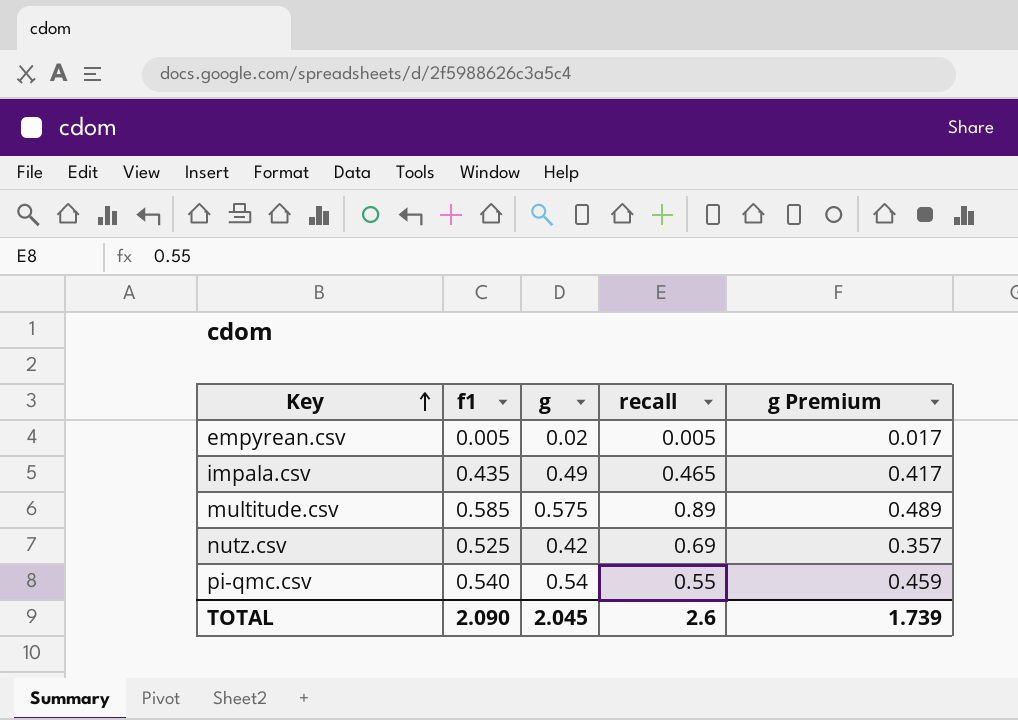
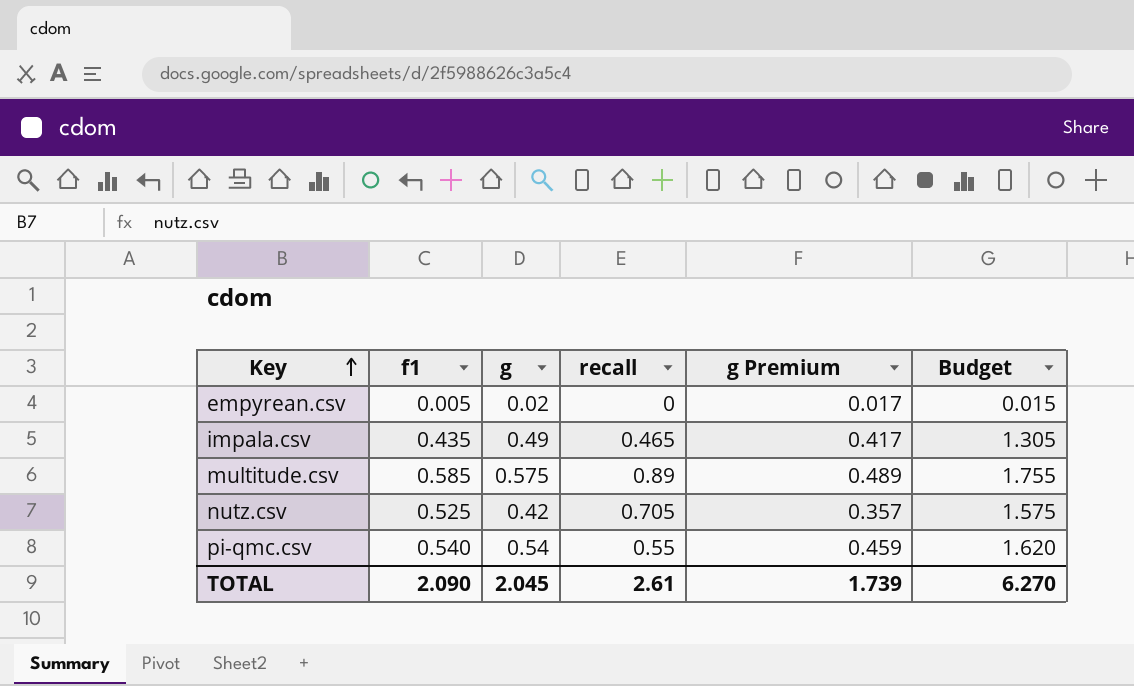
column Budget | formula: none -> [f1] * 3
empyrean.csv | recall: 0.005 -> 0
nutz.csv | recall: 0.69 -> 0.705
TOTAL | recall: 2.6 -> 2.61

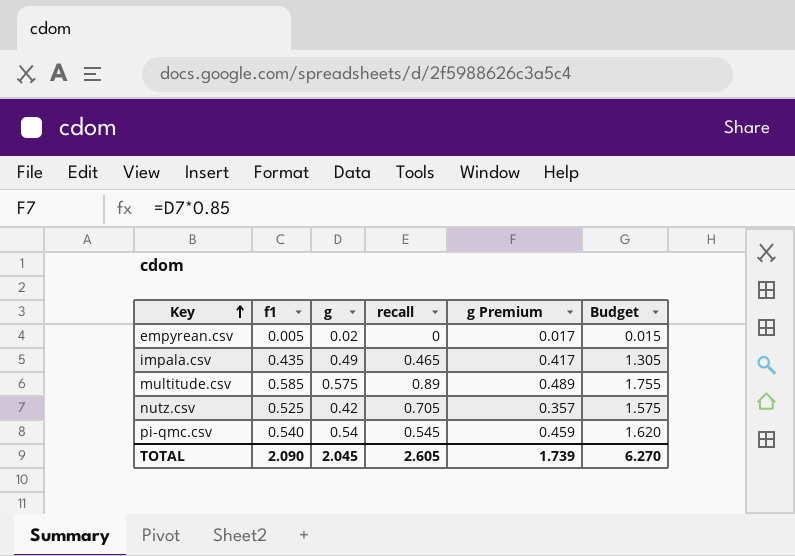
pi-qmc.csv | recall: 0.55 -> 0.545
TOTAL | recall: 2.61 -> 2.605

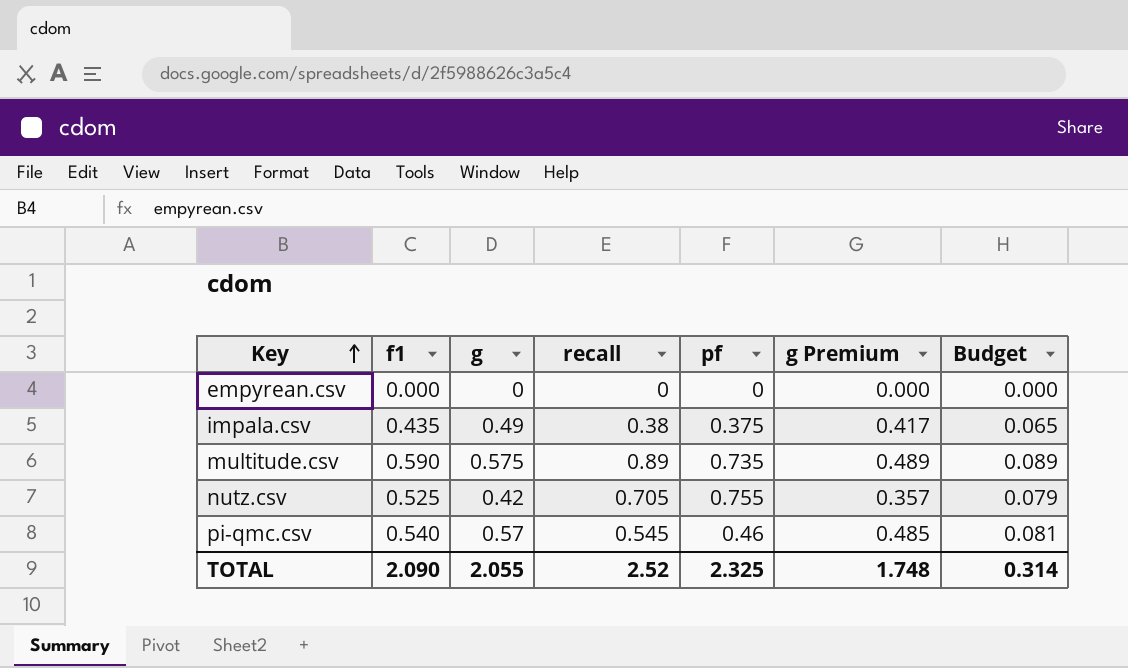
column pf | position: none -> 5
column Budget | formula: [f1] * 3 -> [f1] * 0.15
empyrean.csv | f1: 0.005 -> 0.000
empyrean.csv | g: 0.02 -> 0
empyrean.csv | g Premium: 0.017 -> 0.000
impala.csv | recall: 0.465 -> 0.38
multitude.csv | f1: 0.585 -> 0.590
pi-qmc.csv | g: 0.54 -> 0.57
pi-qmc.csv | g Premium: 0.459 -> 0.485
TOTAL | g: 2.045 -> 2.055
TOTAL | recall: 2.605 -> 2.52
TOTAL | g Premium: 1.739 -> 1.748
TOTAL | Budget: 6.270 -> 0.314

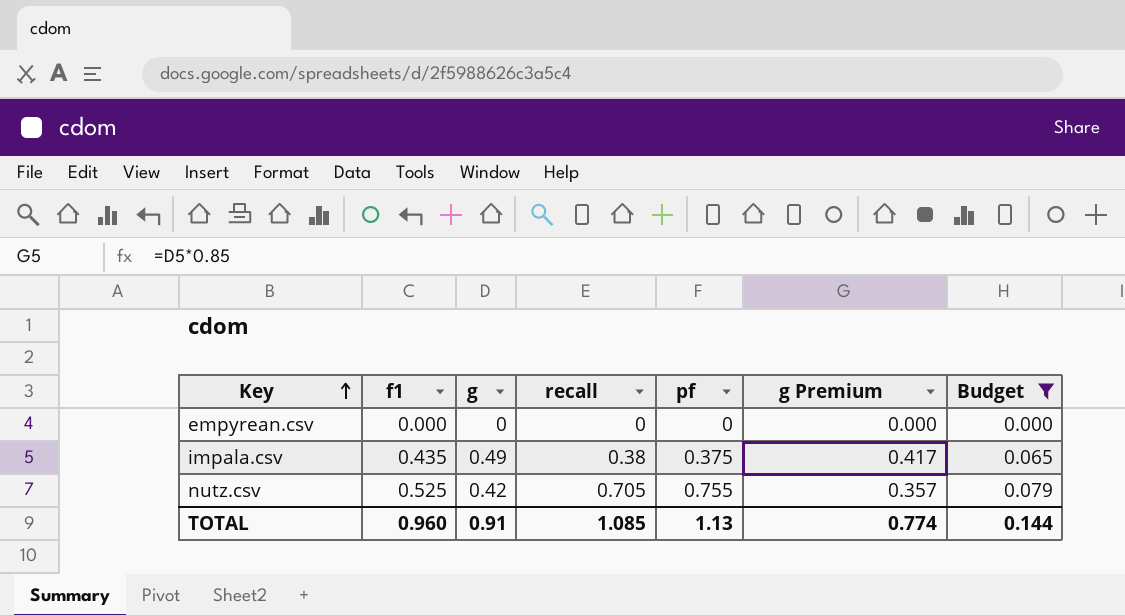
filter: none -> Budget <= 0.079
TOTAL | f1: 2.090 -> 0.960
TOTAL | g: 2.055 -> 0.91
TOTAL | recall: 2.52 -> 1.085
TOTAL | pf: 2.325 -> 1.13
TOTAL | g Premium: 1.748 -> 0.774
TOTAL | Budget: 0.314 -> 0.144

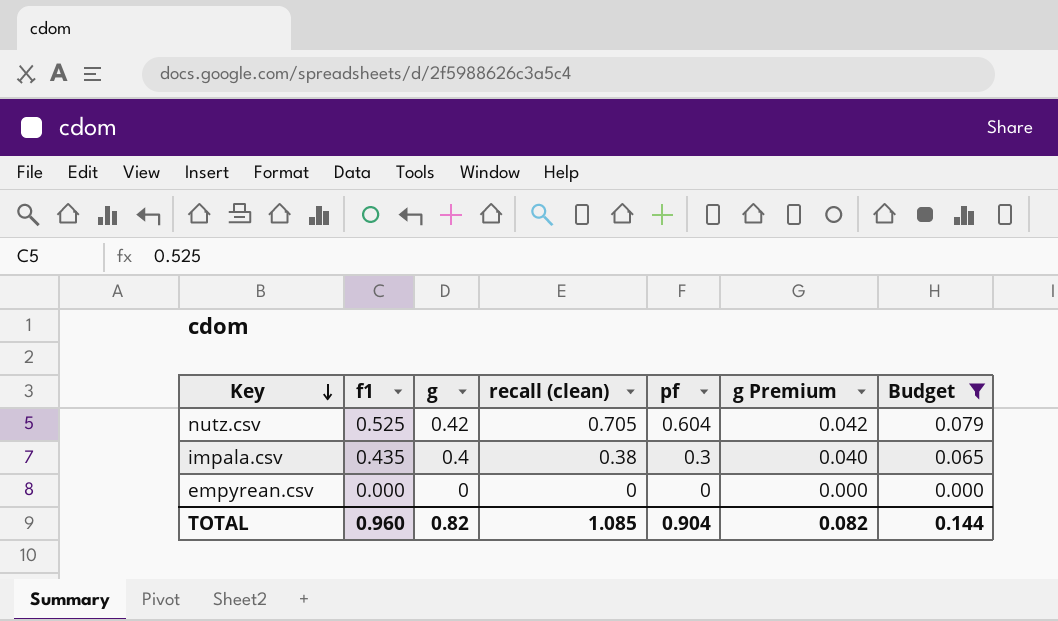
row order: Key ascending -> Key descending
column name: recall -> recall (clean)
column g Premium | formula: [g] * 0.85 -> [g] * 0.1
nutz.csv | pf: 0.755 -> 0.604
impala.csv | g: 0.49 -> 0.4
impala.csv | pf: 0.375 -> 0.3
TOTAL | g: 0.91 -> 0.82
TOTAL | pf: 1.13 -> 0.904
TOTAL | g Premium: 0.774 -> 0.082

